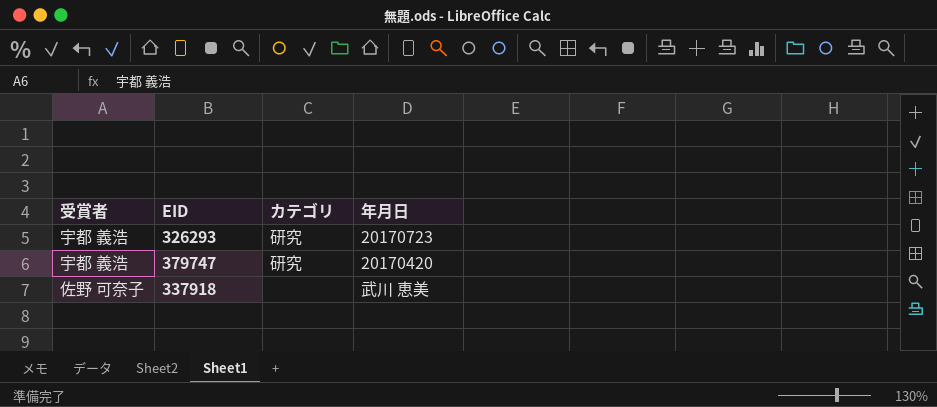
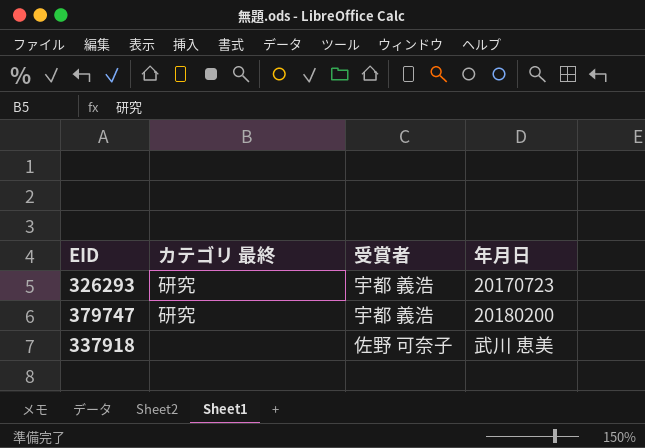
column name: カテゴリ -> カテゴリ 最終
column 受賞者 | position: 1 -> 3
379747 | 年月日: 20170420 -> 20180200

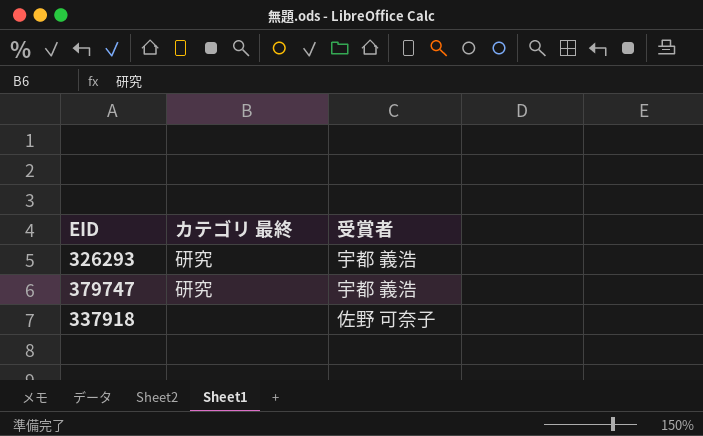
column 年月日 | position: 4 -> none

